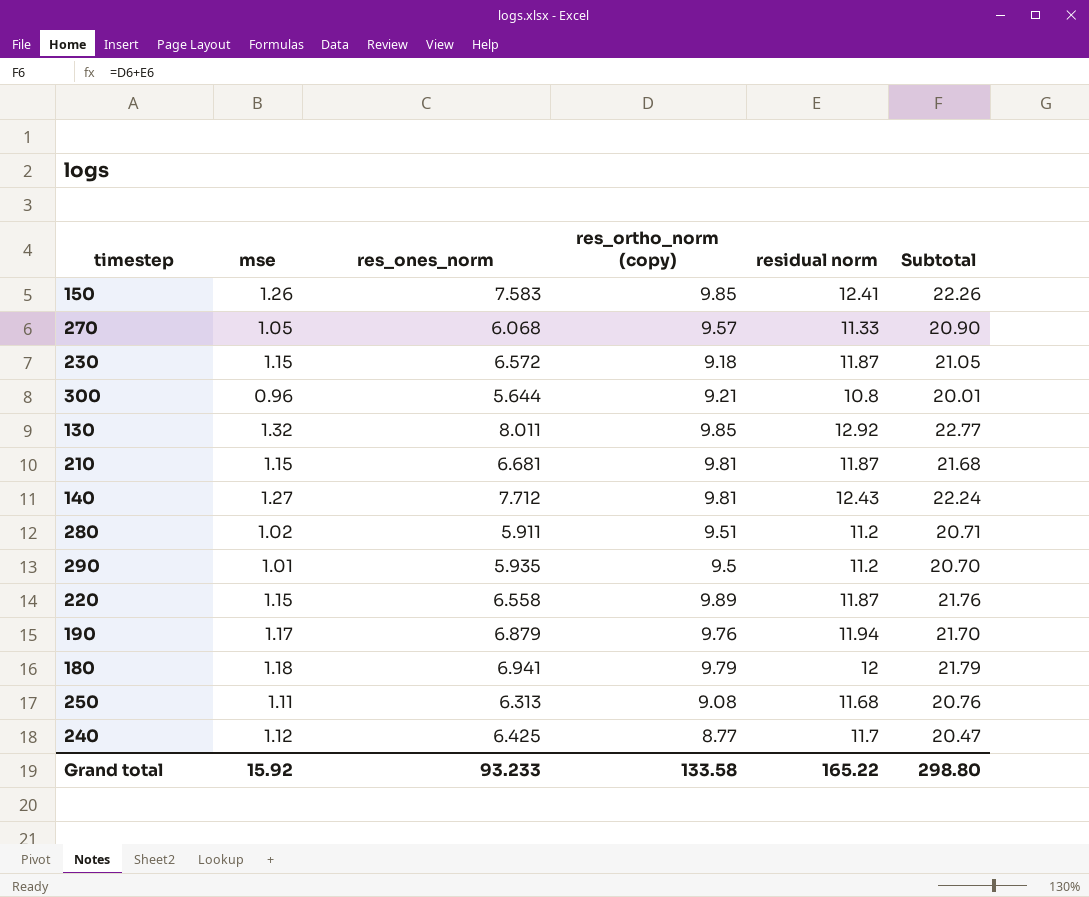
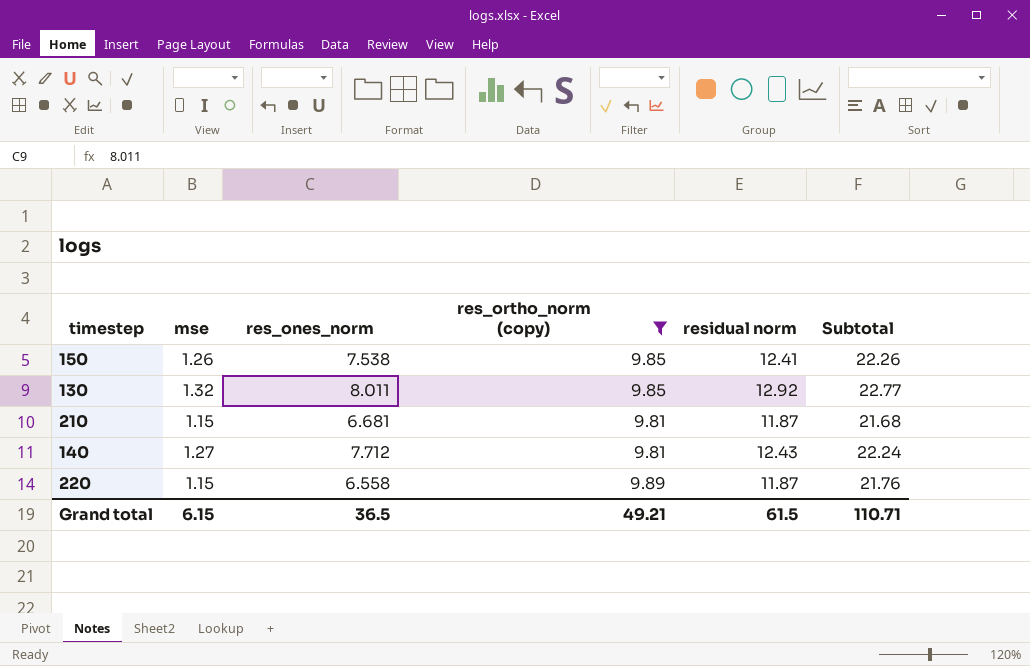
filter: none -> res_ortho_norm (copy) >= 9.81
150 | res_ones_norm: 7.583 -> 7.538
Grand total | mse: 15.92 -> 6.15
Grand total | res_ones_norm: 93.233 -> 36.5
Grand total | res_ortho_norm (copy): 133.58 -> 49.21
Grand total | residual norm: 165.22 -> 61.5
Grand total | Subtotal: 298.80 -> 110.71

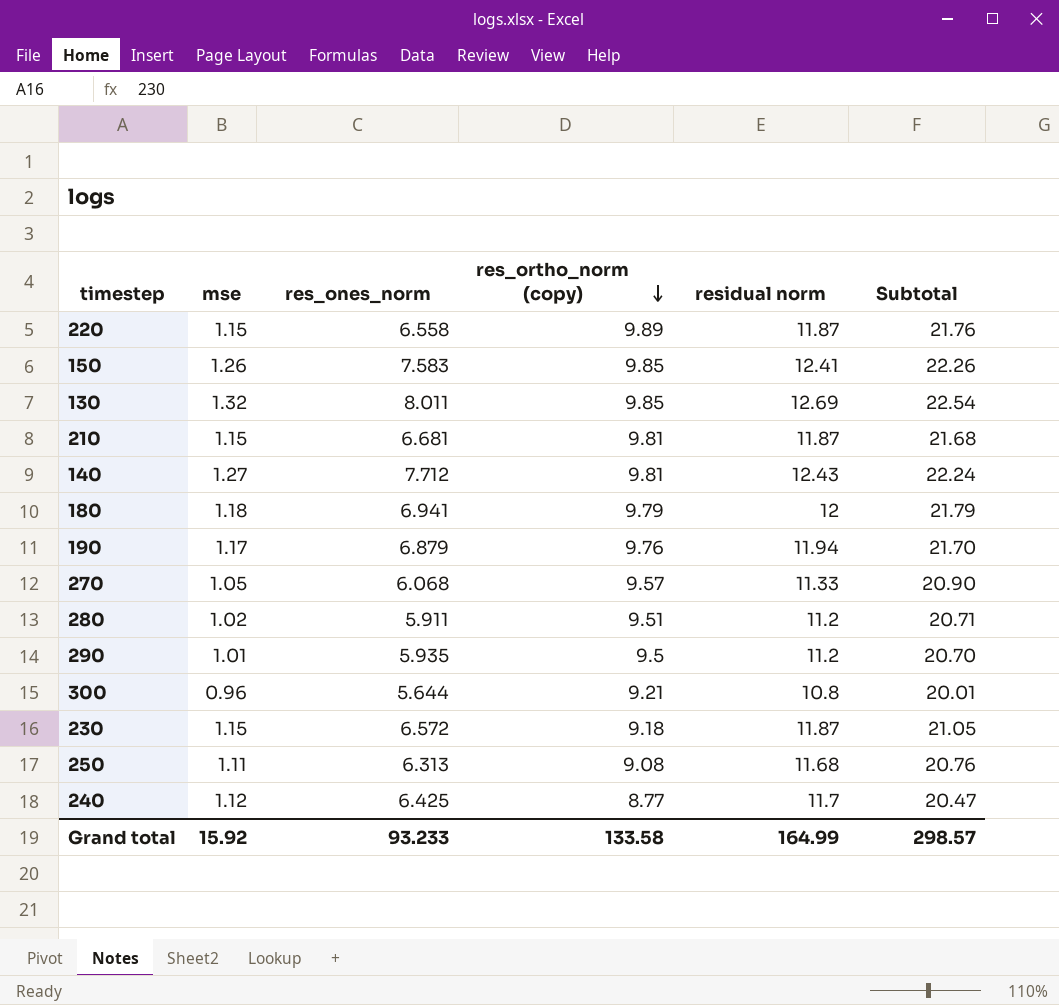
filter: res_ortho_norm (copy) >= 9.81 -> none
row order: none -> res_ortho_norm (copy) descending
150 | res_ones_norm: 7.538 -> 7.583
130 | residual norm: 12.92 -> 12.69
130 | Subtotal: 22.77 -> 22.54
Grand total | mse: 6.15 -> 15.92
Grand total | res_ones_norm: 36.5 -> 93.233
Grand total | res_ortho_norm (copy): 49.21 -> 133.58
Grand total | residual norm: 61.5 -> 164.99
Grand total | Subtotal: 110.71 -> 298.57

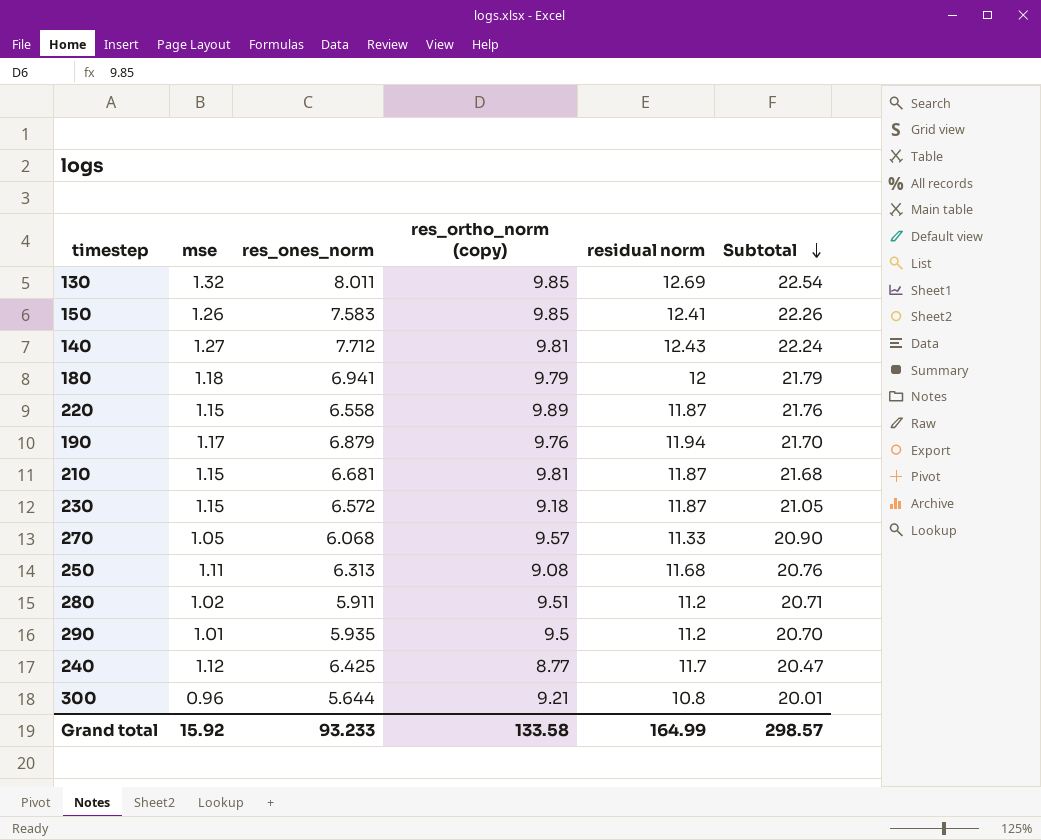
row order: res_ortho_norm (copy) descending -> Subtotal descending

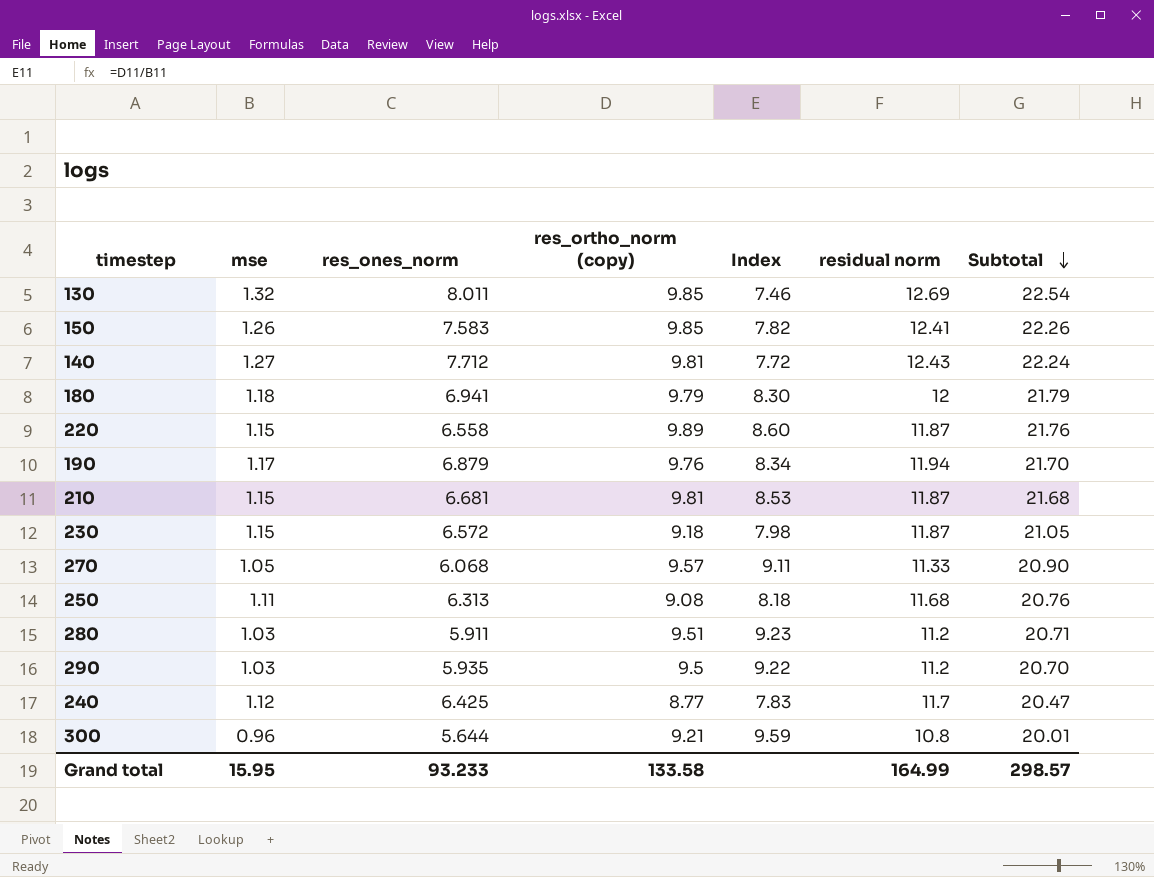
column Index | formula: none -> [res_ortho_norm (copy)] / [mse]
280 | mse: 1.02 -> 1.03
290 | mse: 1.01 -> 1.03
Grand total | mse: 15.92 -> 15.95

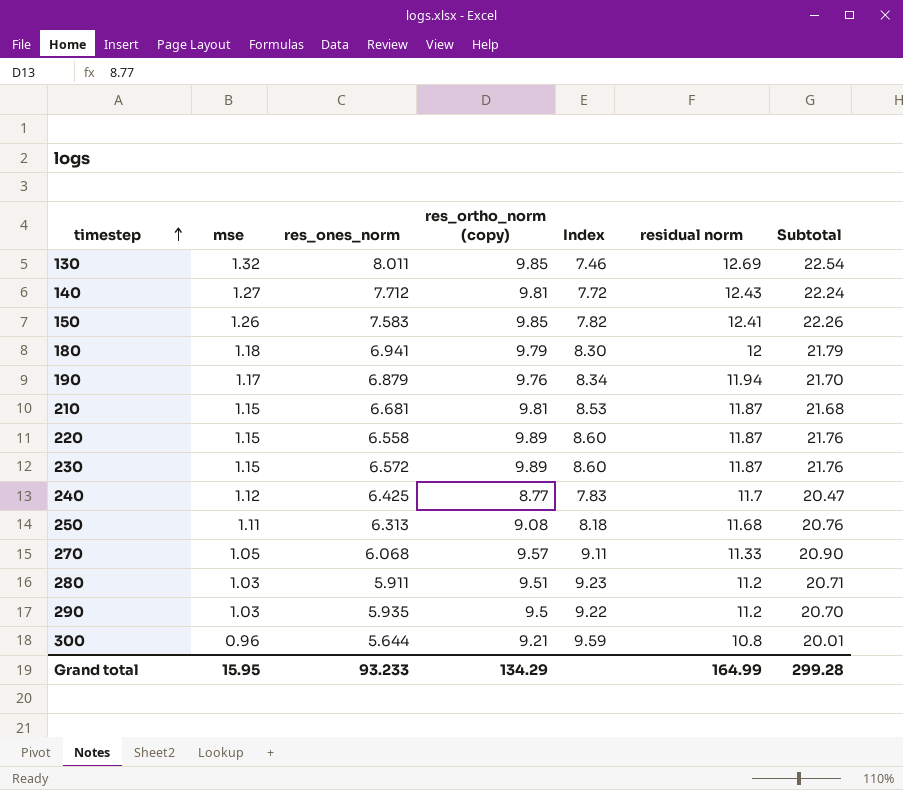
row order: Subtotal descending -> timestep ascending
230 | res_ortho_norm (copy): 9.18 -> 9.89
230 | Index: 7.98 -> 8.60
230 | Subtotal: 21.05 -> 21.76
Grand total | res_ortho_norm (copy): 133.58 -> 134.29
Grand total | Subtotal: 298.57 -> 299.28

